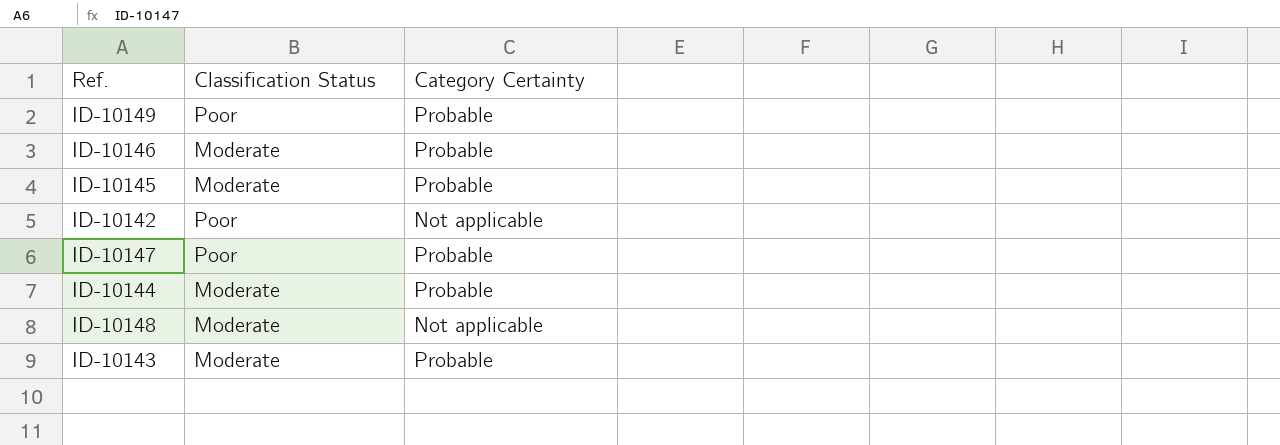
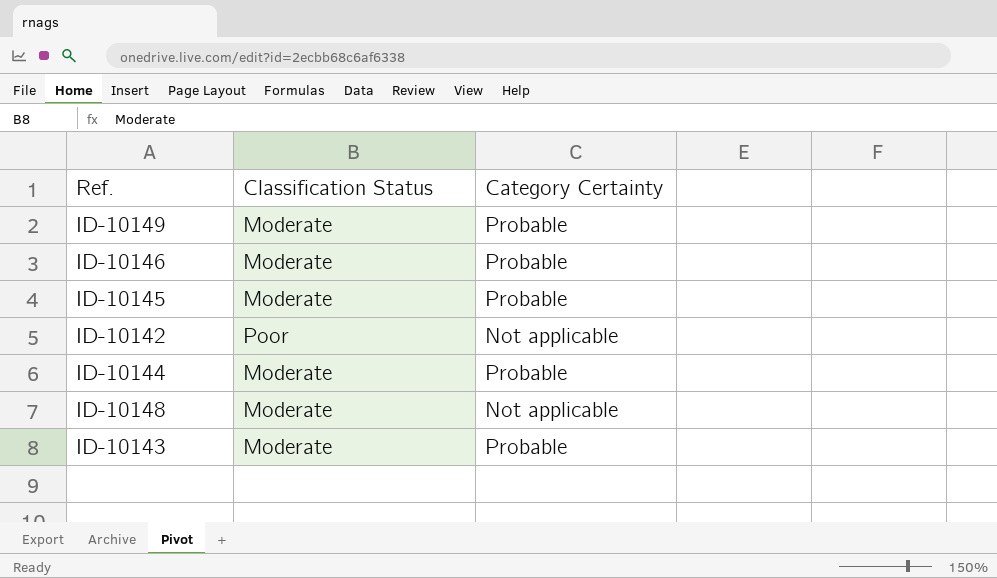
row ID-10147: Poor | Probable -> none
ID-10149 | Classification Status: Poor -> Moderate

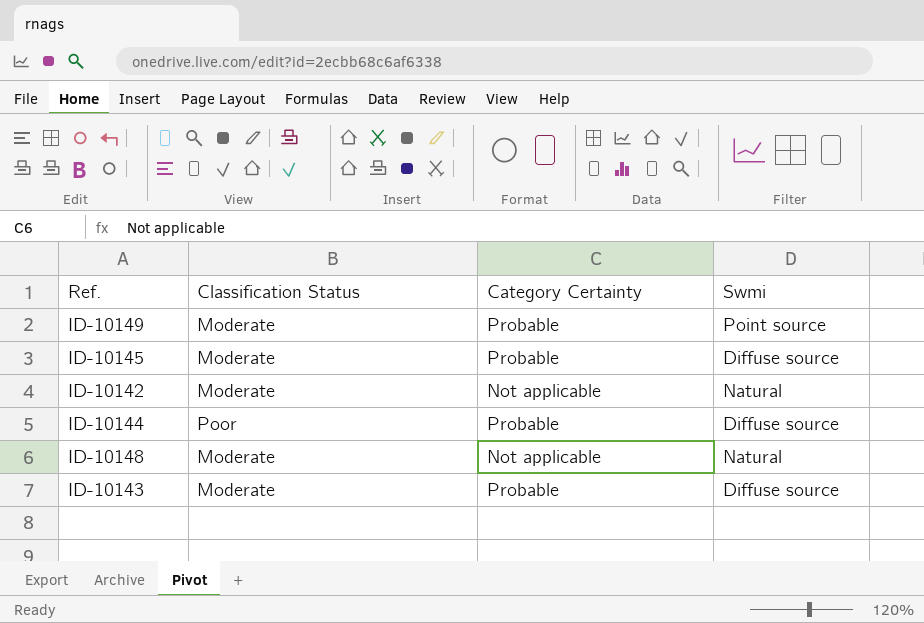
column Swmi | position: none -> 4
row ID-10146: Moderate | Probable -> none
ID-10142 | Classification Status: Poor -> Moderate
ID-10144 | Classification Status: Moderate -> Poor

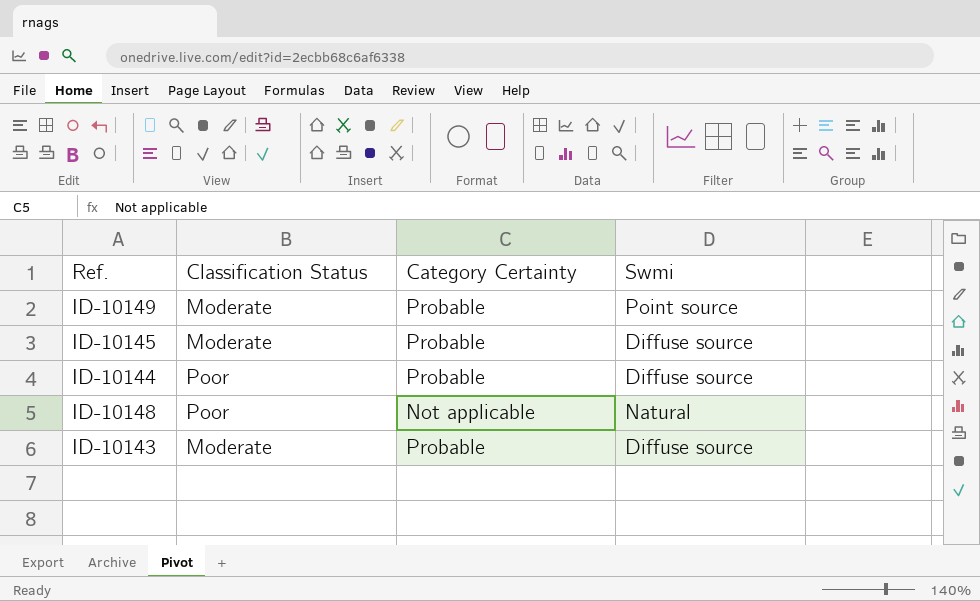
row ID-10142: Moderate | Not applicable | Natural -> none
ID-10148 | Classification Status: Moderate -> Poor

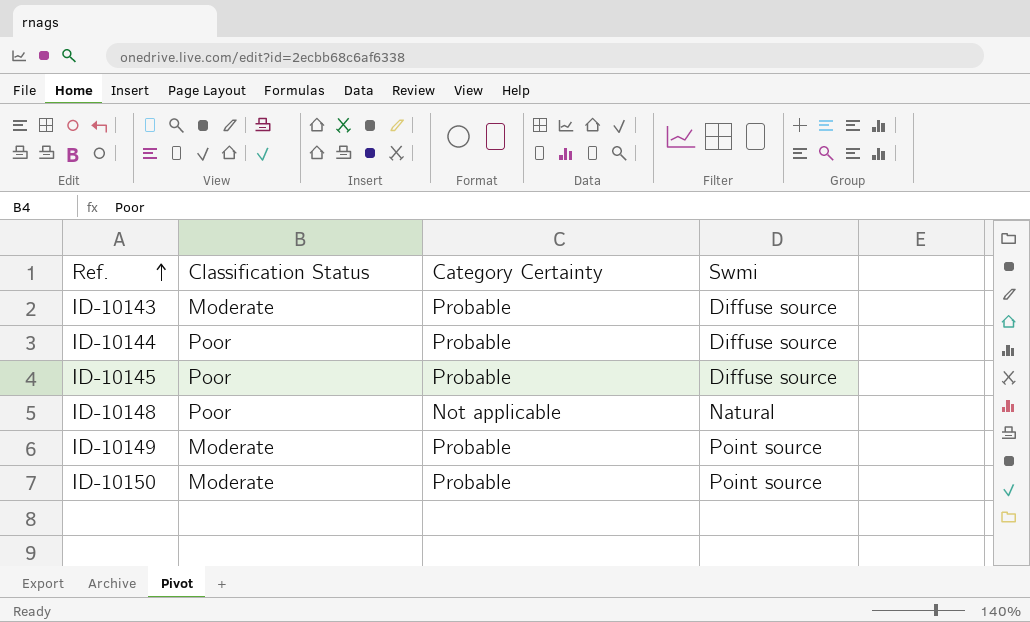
row order: none -> Ref. ascending
ID-10145 | Classification Status: Moderate -> Poor
row ID-10150: none -> Moderate | Probable | Point source

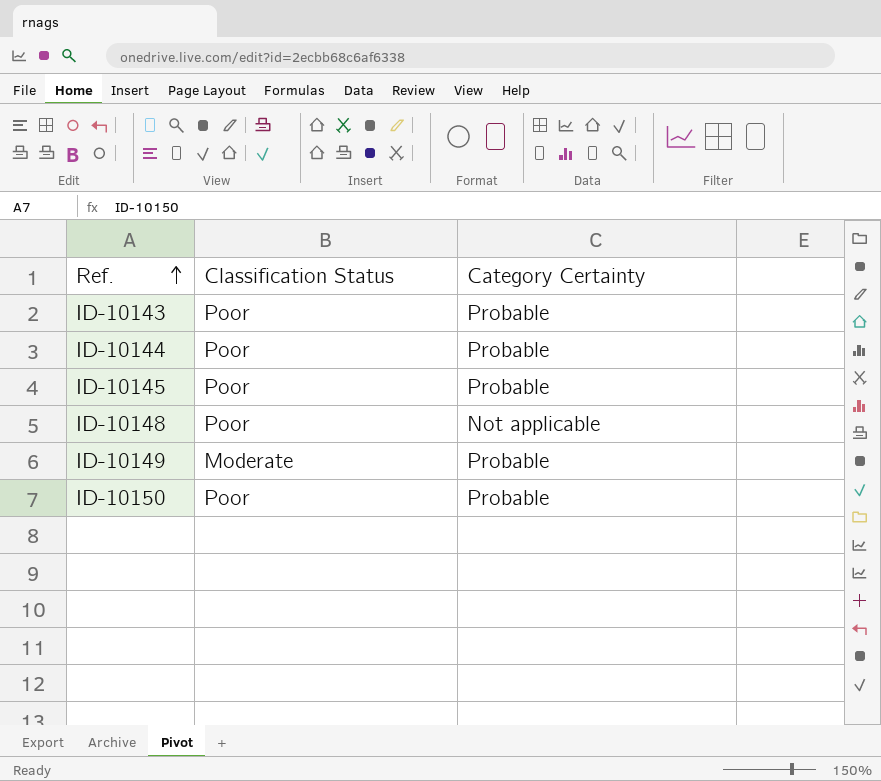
column Swmi | position: 4 -> none
ID-10143 | Classification Status: Moderate -> Poor
ID-10150 | Classification Status: Moderate -> Poor

